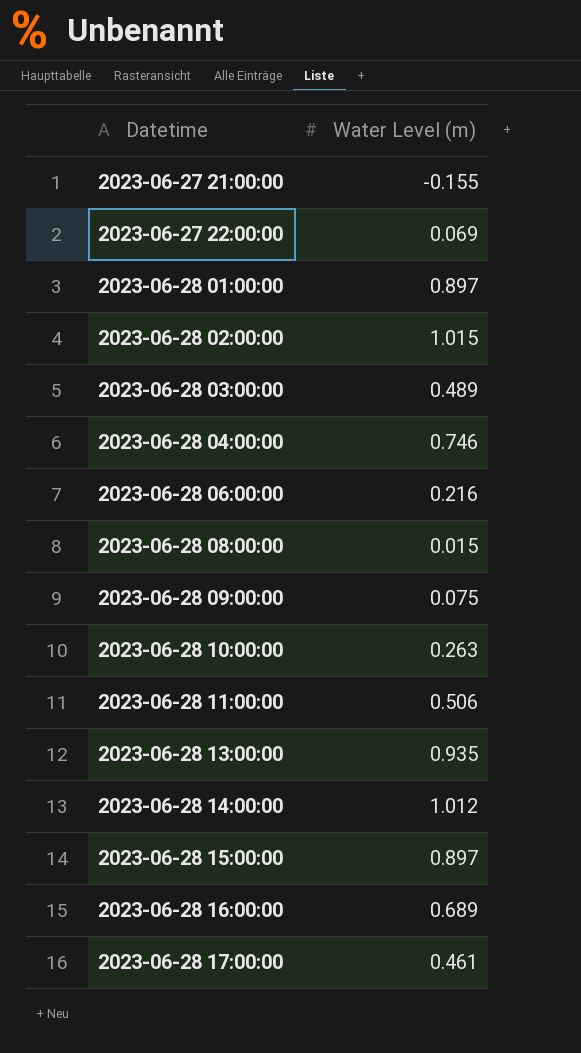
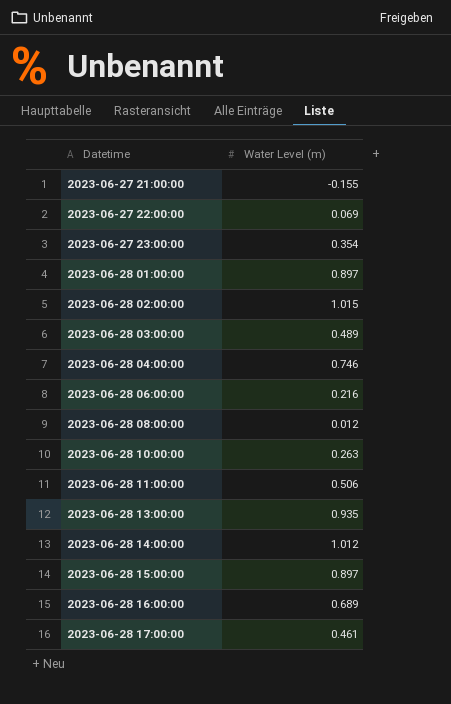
row 2023-06-28 09:00:00: 0.075 -> none
row 2023-06-27 23:00:00: none -> 0.354
2023-06-28 08:00:00 | Water Level (m): 0.015 -> 0.012

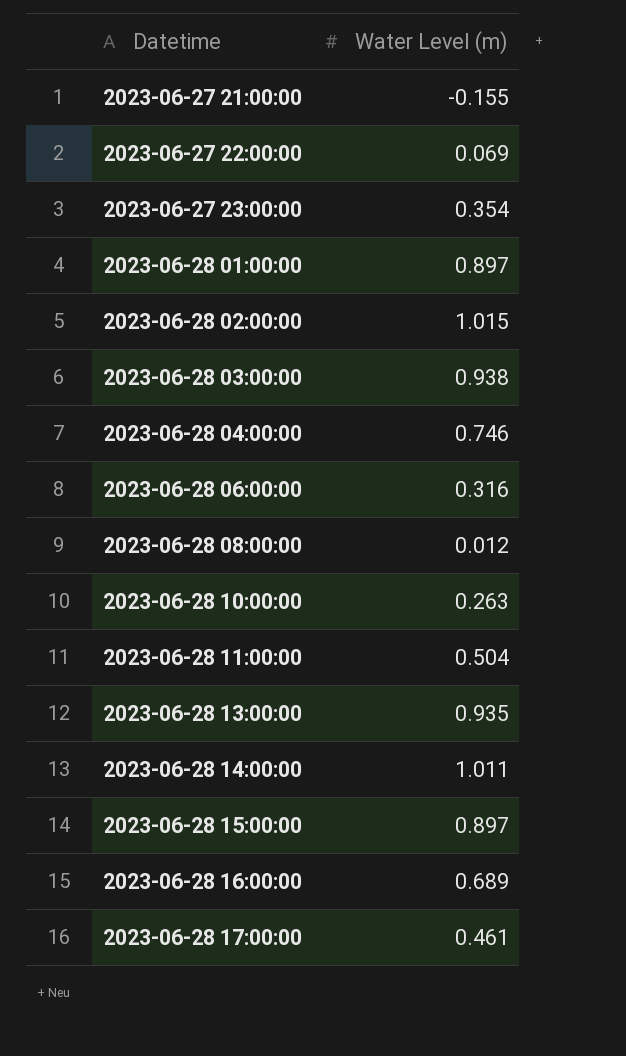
2023-06-28 03:00:00 | Water Level (m): 0.489 -> 0.938
2023-06-28 06:00:00 | Water Level (m): 0.216 -> 0.316
2023-06-28 11:00:00 | Water Level (m): 0.506 -> 0.504
2023-06-28 14:00:00 | Water Level (m): 1.012 -> 1.011

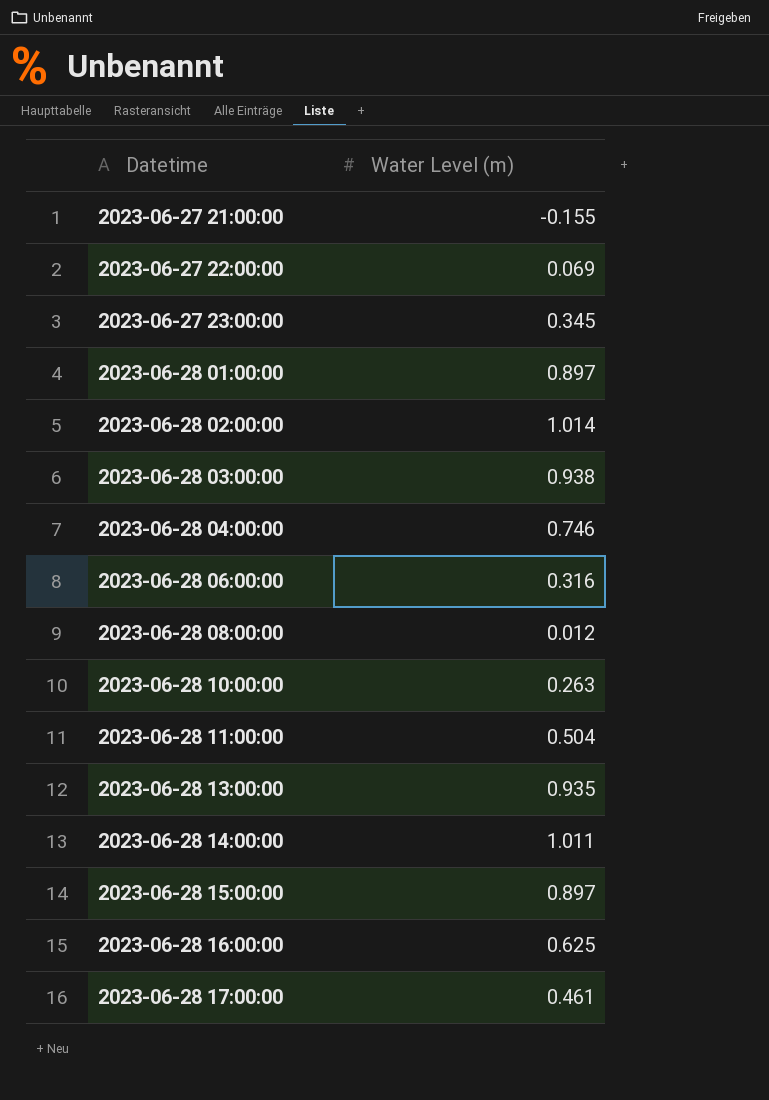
2023-06-27 23:00:00 | Water Level (m): 0.354 -> 0.345
2023-06-28 02:00:00 | Water Level (m): 1.015 -> 1.014
2023-06-28 16:00:00 | Water Level (m): 0.689 -> 0.625

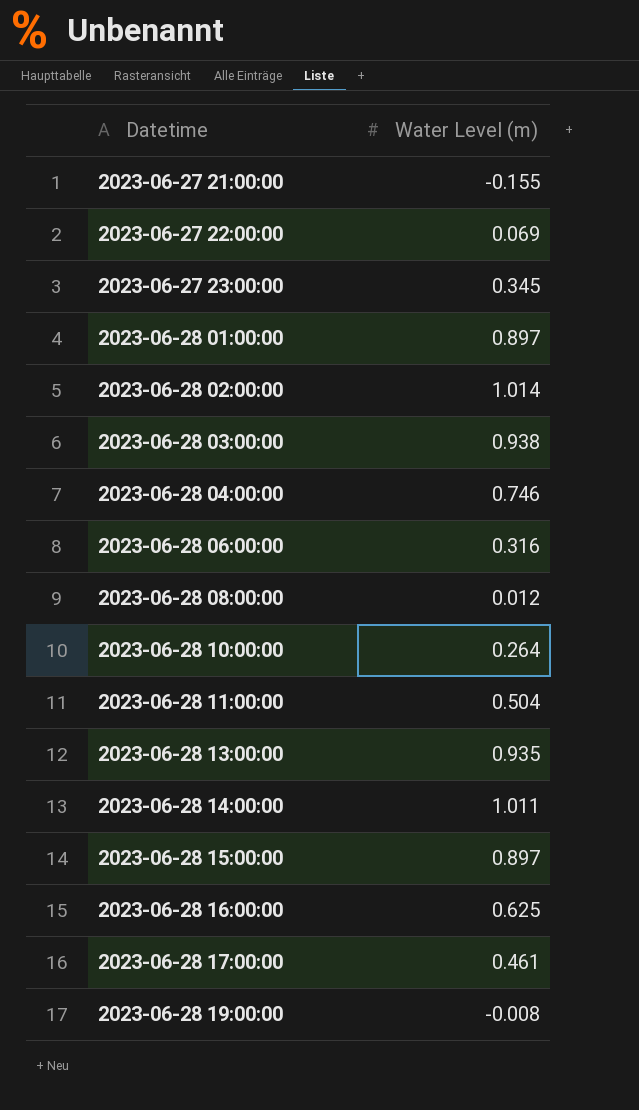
2023-06-28 10:00:00 | Water Level (m): 0.263 -> 0.264
row 2023-06-28 19:00:00: none -> -0.008

